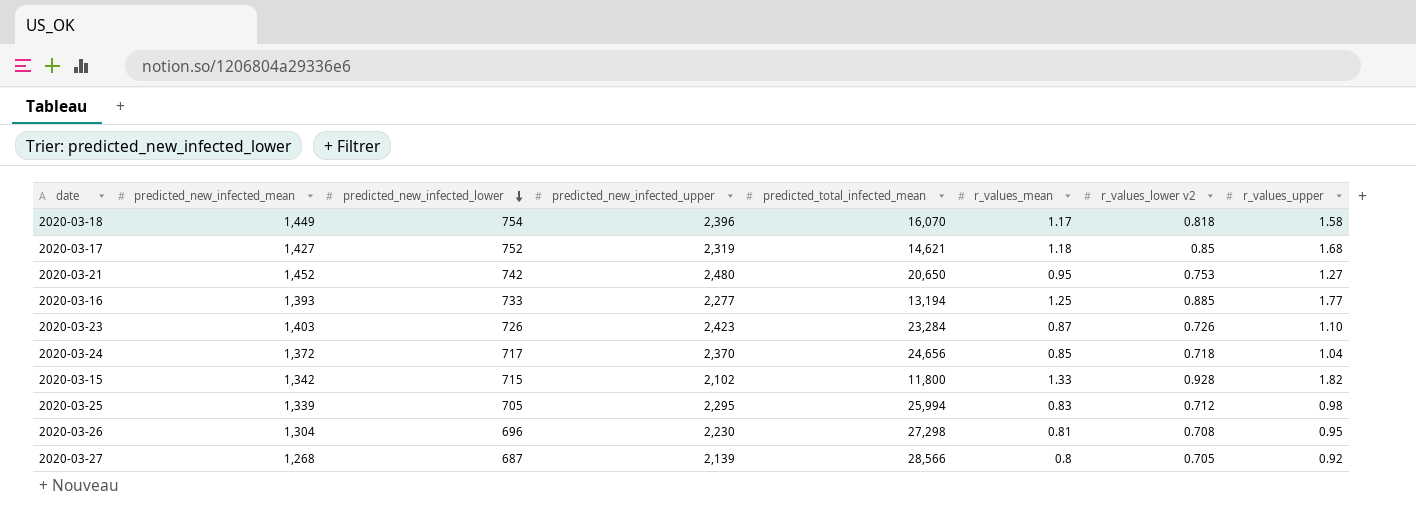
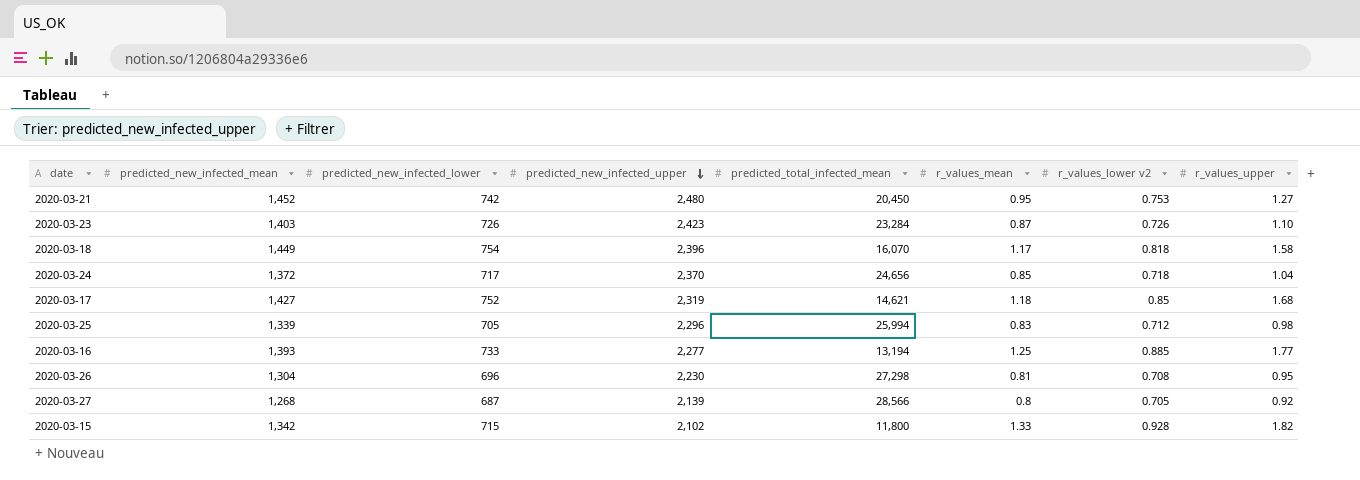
row order: predicted_new_infected_lower descending -> predicted_new_infected_upper descending
2020-03-21 | predicted_total_infected_mean: 20,650 -> 20,450
2020-03-25 | predicted_new_infected_upper: 2,295 -> 2,296

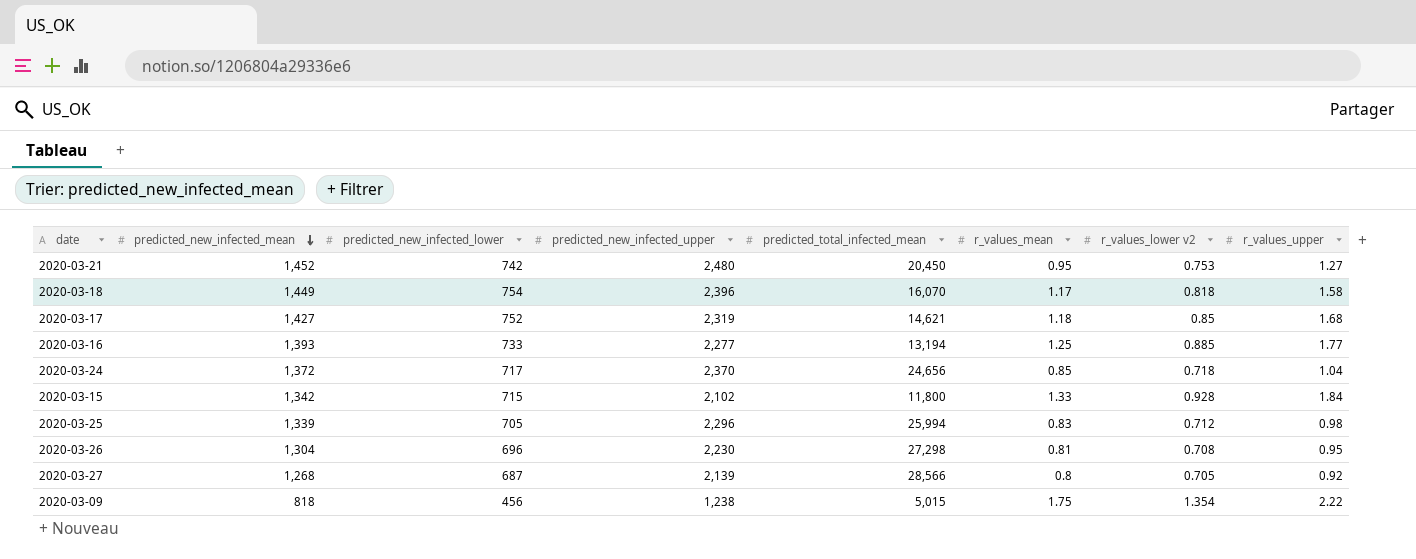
row order: predicted_new_infected_upper descending -> predicted_new_infected_mean descending
row 2020-03-23: 1,403 | 726 | 2,423 | 23,284 | 0.87 | 0.726 | 1.10 -> none
2020-03-15 | r_values_upper: 1.82 -> 1.84
row 2020-03-09: none -> 818 | 456 | 1,238 | 5,015 | 1.75 | 1.354 | 2.22

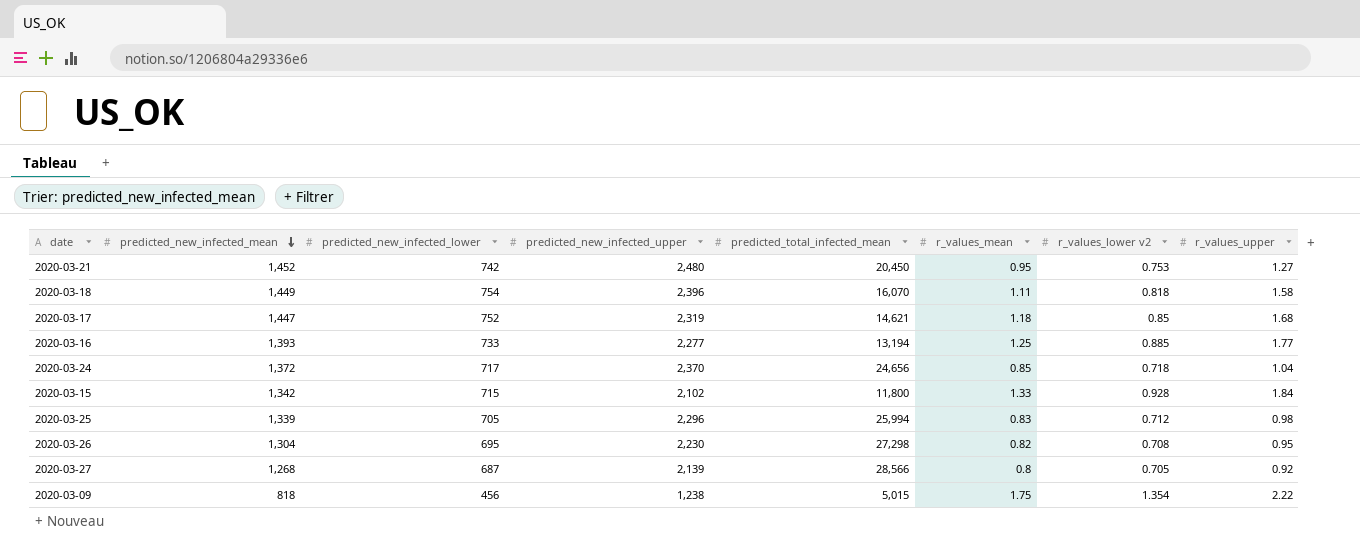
2020-03-18 | r_values_mean: 1.17 -> 1.11
2020-03-17 | predicted_new_infected_mean: 1,427 -> 1,447
2020-03-26 | predicted_new_infected_lower: 696 -> 695
2020-03-26 | r_values_mean: 0.81 -> 0.82

